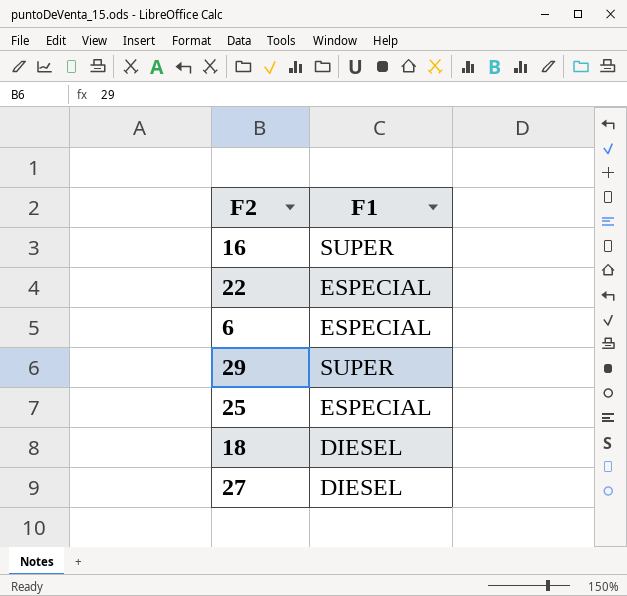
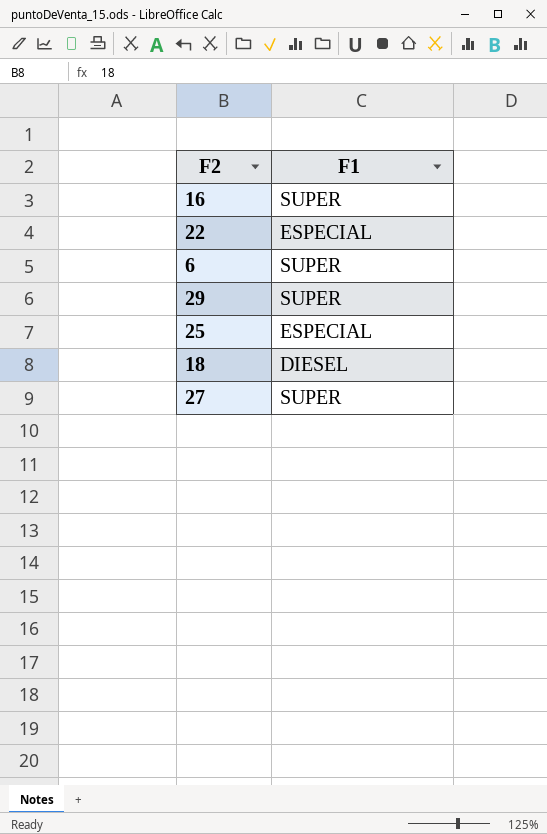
6 | F1: ESPECIAL -> SUPER
27 | F1: DIESEL -> SUPER

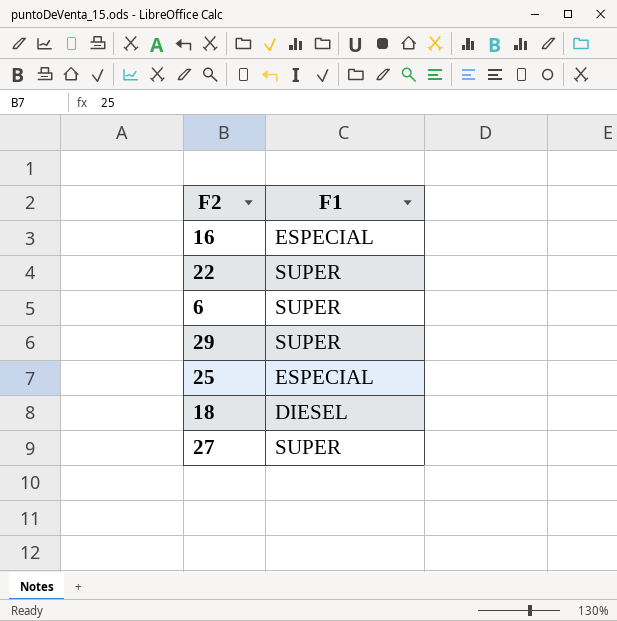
16 | F1: SUPER -> ESPECIAL
22 | F1: ESPECIAL -> SUPER

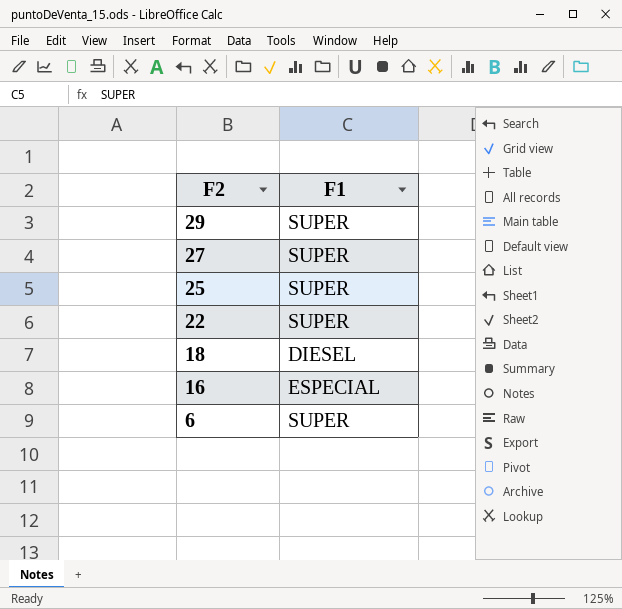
row order: none -> F2 descending
25 | F1: ESPECIAL -> SUPER

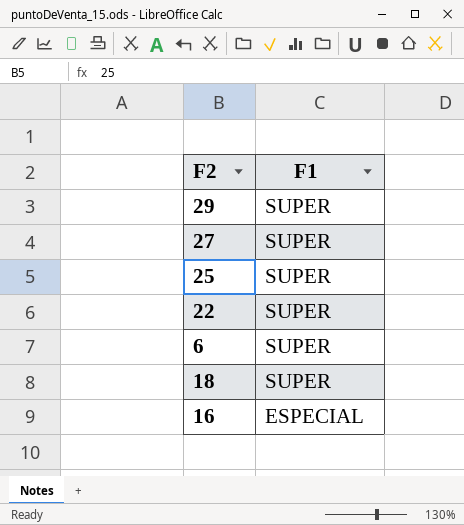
row order: F2 descending -> F1 descending
18 | F1: DIESEL -> SUPER

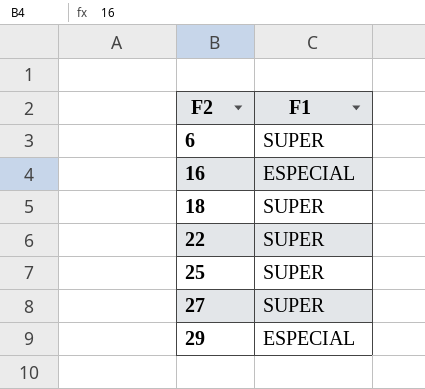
row order: F1 descending -> F2 ascending
29 | F1: SUPER -> ESPECIAL

